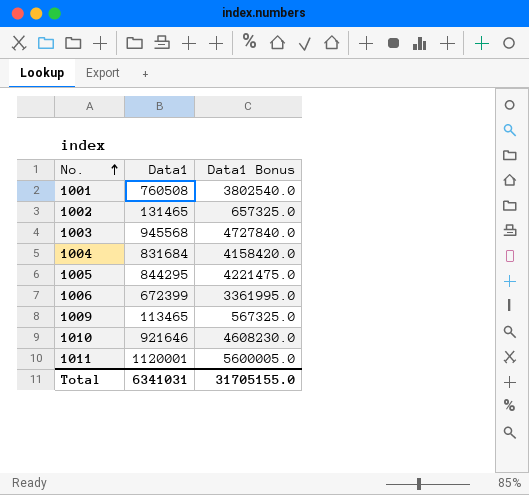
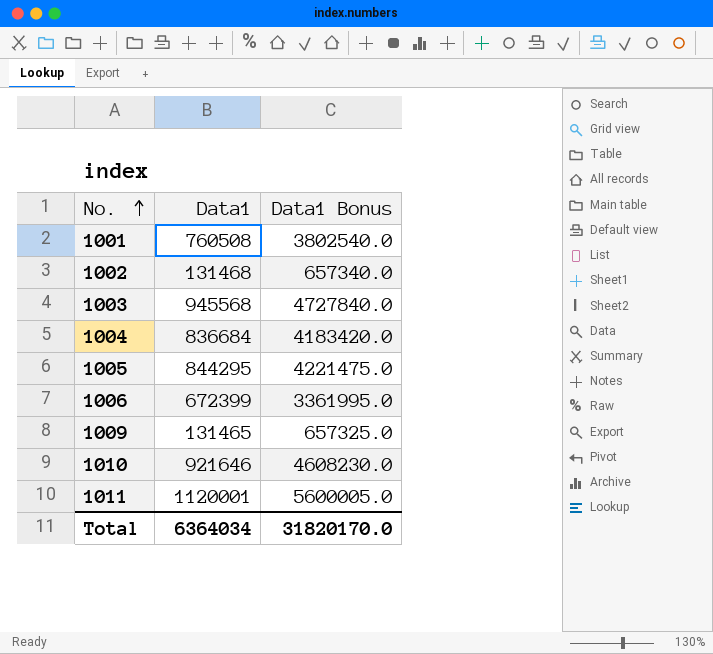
1002 | Data1: 131465 -> 131468
1002 | Data1 Bonus: 657325.0 -> 657340.0
1004 | Data1: 831684 -> 836684
1004 | Data1 Bonus: 4158420.0 -> 4183420.0
1009 | Data1: 113465 -> 131465
1009 | Data1 Bonus: 567325.0 -> 657325.0
Total | Data1: 6341031 -> 6364034
Total | Data1 Bonus: 31705155.0 -> 31820170.0

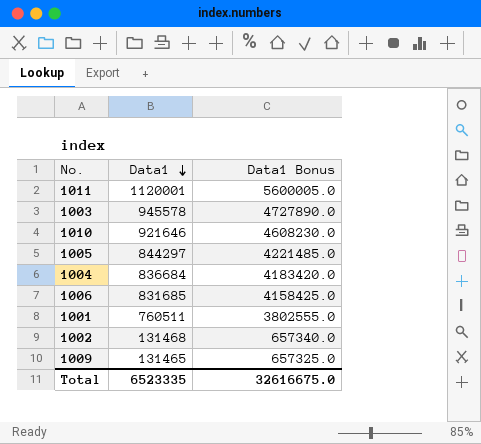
row order: No. ascending -> Data1 descending
1003 | Data1: 945568 -> 945578
1003 | Data1 Bonus: 4727840.0 -> 4727890.0
1005 | Data1: 844295 -> 844297
1005 | Data1 Bonus: 4221475.0 -> 4221485.0
1006 | Data1: 672399 -> 831685
1006 | Data1 Bonus: 3361995.0 -> 4158425.0
1001 | Data1: 760508 -> 760511
1001 | Data1 Bonus: 3802540.0 -> 3802555.0
Total | Data1: 6364034 -> 6523335
Total | Data1 Bonus: 31820170.0 -> 32616675.0

